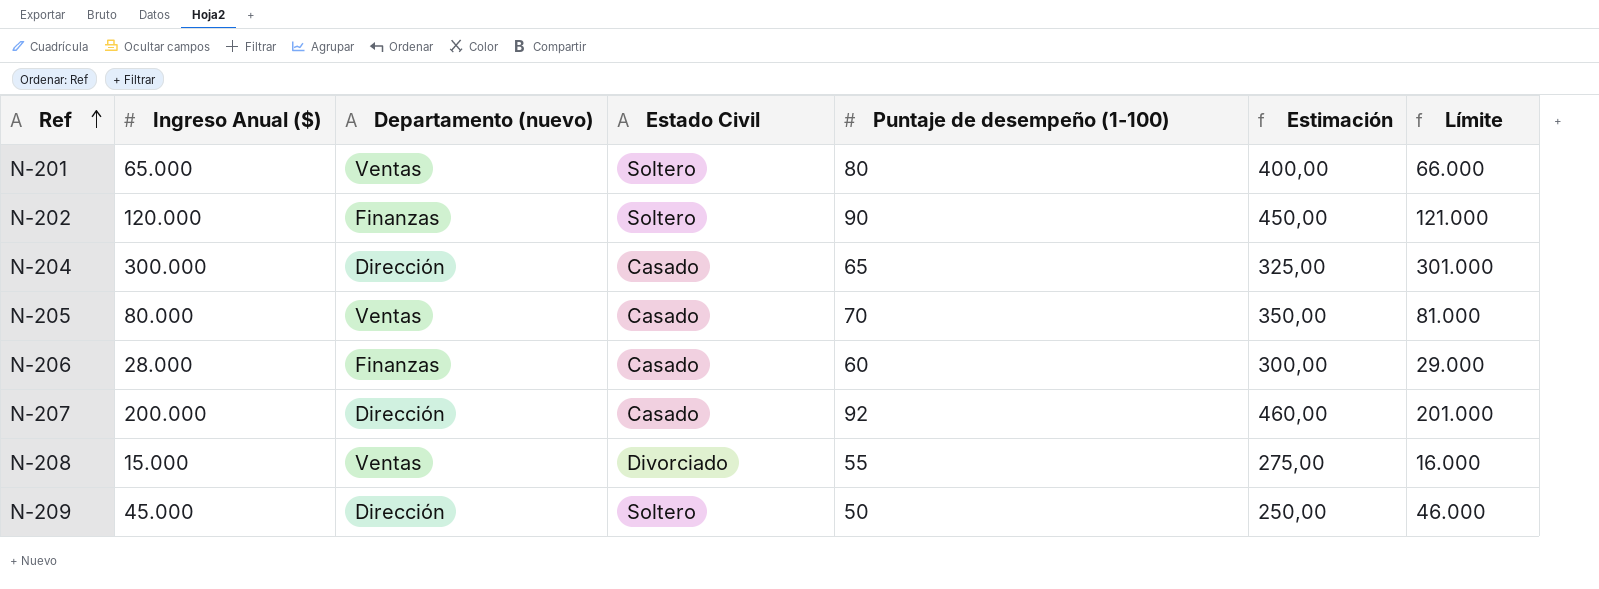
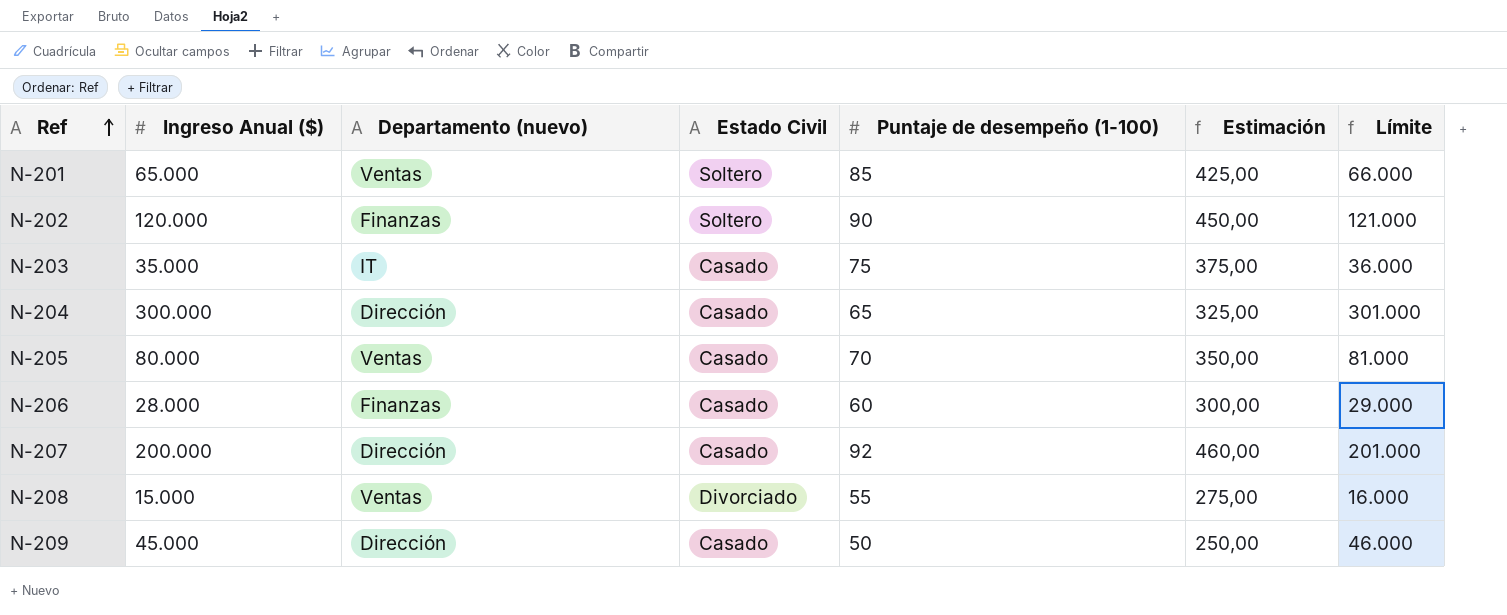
N-201 | Puntaje de desempeño (1-100): 80 -> 85
N-201 | Estimación: 400,00 -> 425,00
row N-203: none -> 35.000 | IT | Casado | 75 | 375,00 | 36.000
N-209 | Estado Civil: Soltero -> Casado

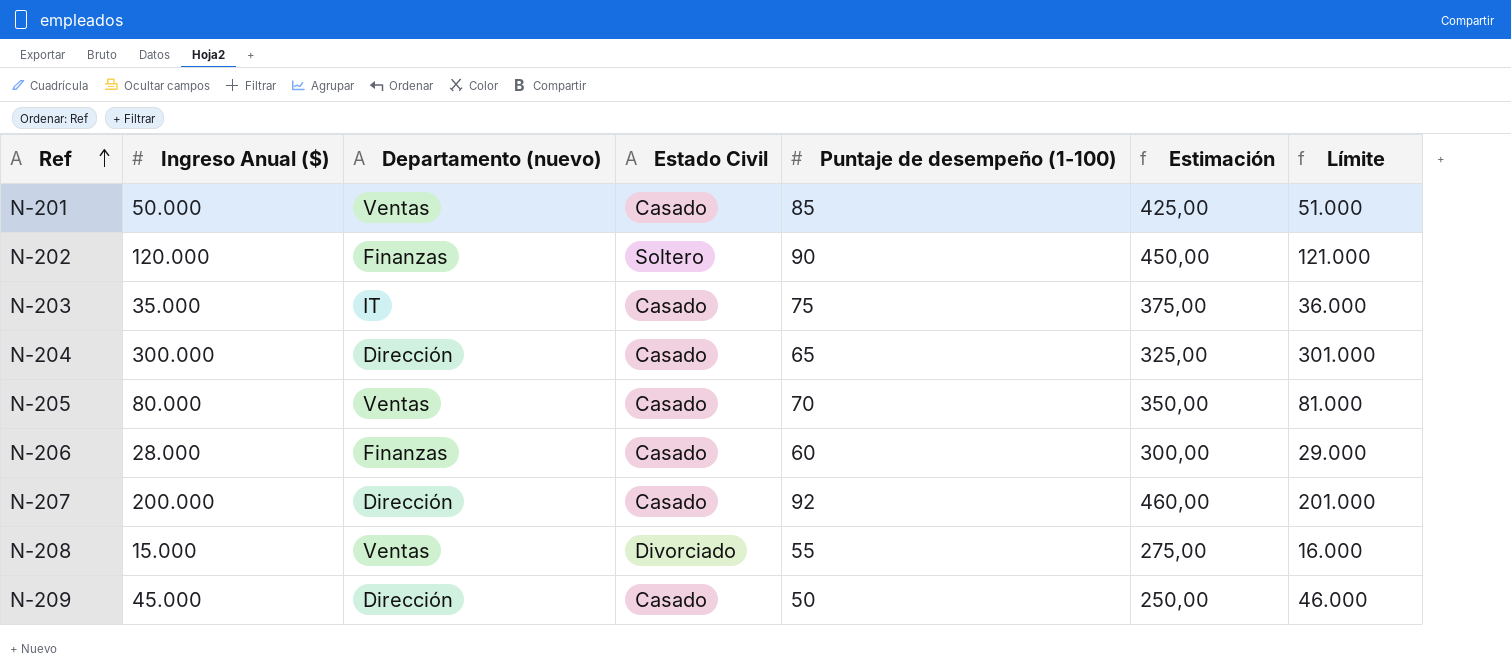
N-201 | Ingreso Anual ($): 65.000 -> 50.000
N-201 | Estado Civil: Soltero -> Casado
N-201 | Límite: 66.000 -> 51.000

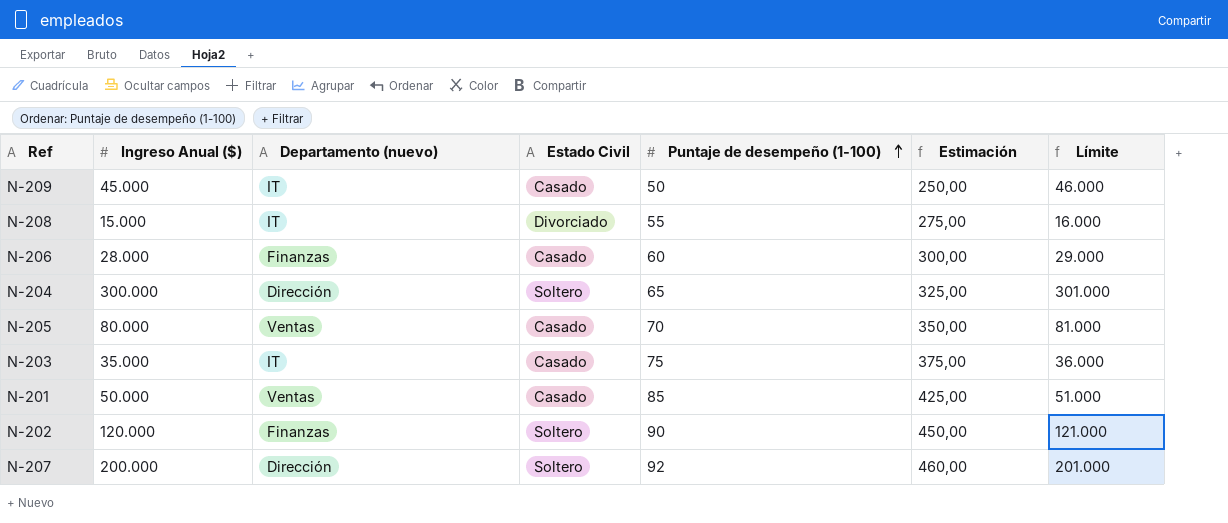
row order: Ref ascending -> Puntaje de desempeño (1-100) ascending
N-209 | Departamento (nuevo): Dirección -> IT
N-208 | Departamento (nuevo): Ventas -> IT
N-204 | Estado Civil: Casado -> Soltero
N-207 | Estado Civil: Casado -> Soltero

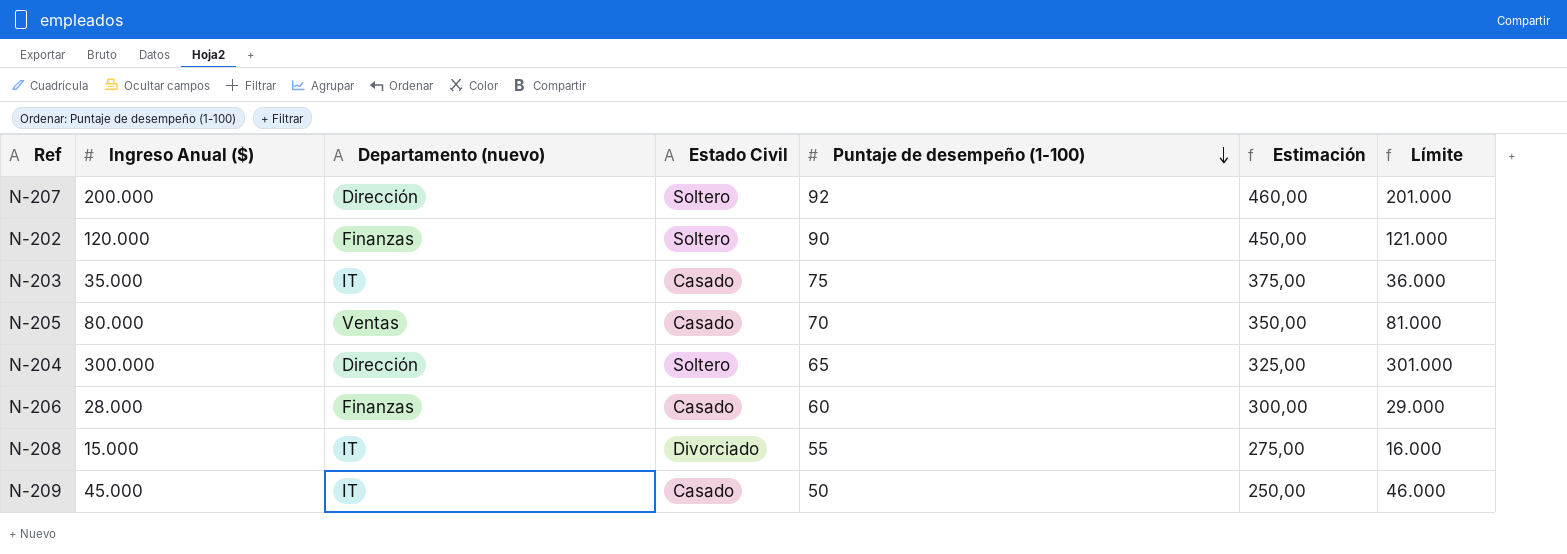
row order: Puntaje de desempeño (1-100) ascending -> Puntaje de desempeño (1-100) descending
row N-201: 50.000 | Ventas | Casado | 85 | 425,00 | 51.000 -> none

